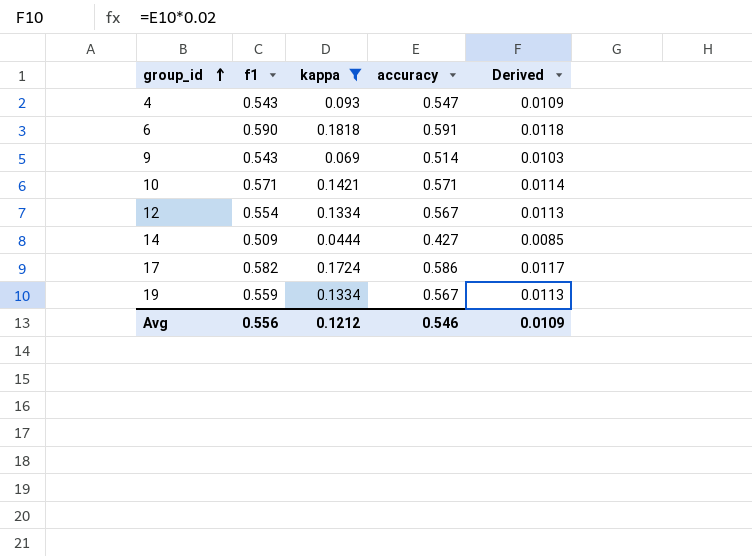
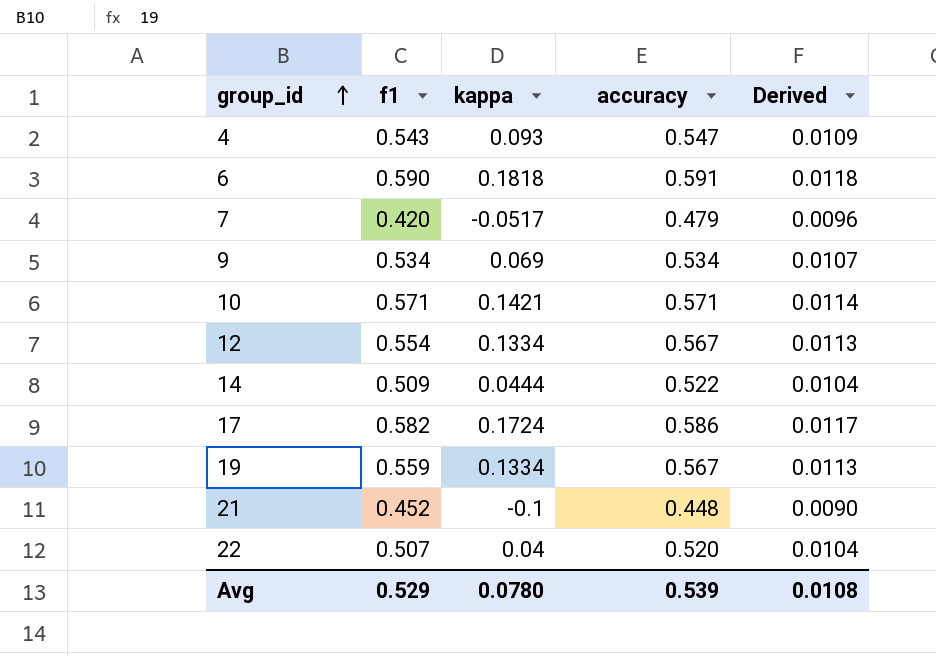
filter: kappa >= 0.0444 -> none
9 | f1: 0.543 -> 0.534
9 | accuracy: 0.514 -> 0.534
9 | Derived: 0.0103 -> 0.0107
14 | accuracy: 0.427 -> 0.522
14 | Derived: 0.0085 -> 0.0104
Avg | f1: 0.556 -> 0.529
Avg | kappa: 0.1212 -> 0.0780
Avg | accuracy: 0.546 -> 0.539
Avg | Derived: 0.0109 -> 0.0108

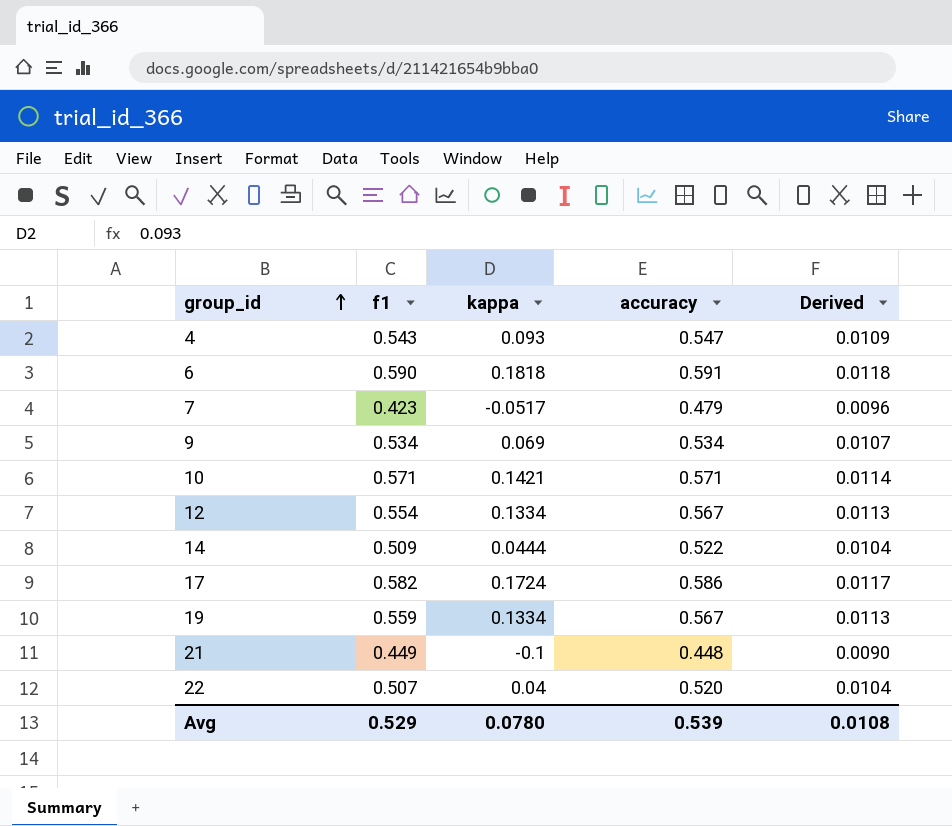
7 | f1: 0.420 -> 0.423
21 | f1: 0.452 -> 0.449

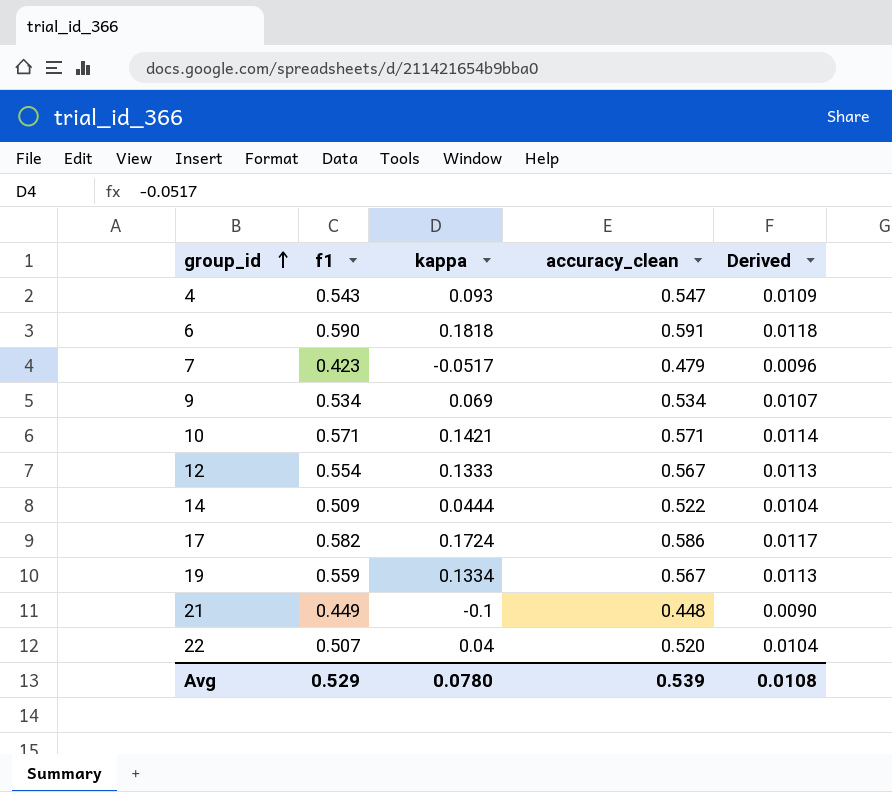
column name: accuracy -> accuracy_clean
12 | kappa: 0.1334 -> 0.1333

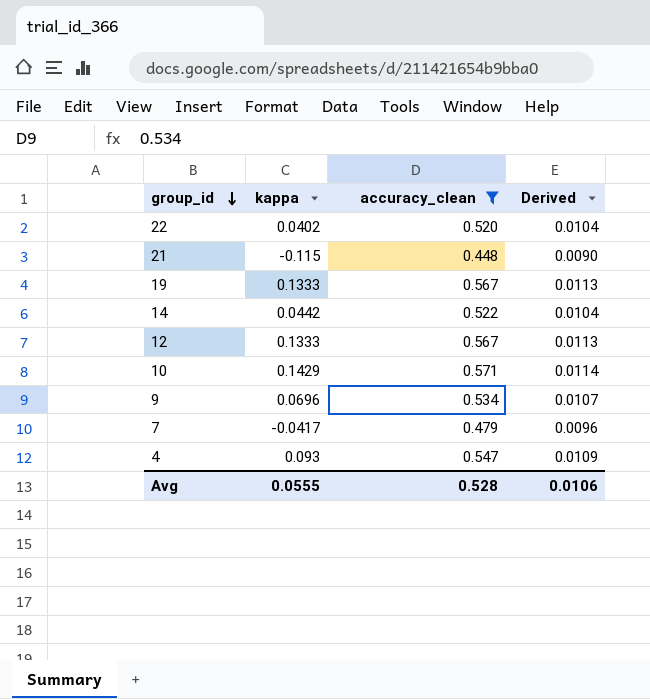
filter: none -> accuracy_clean <= 0.571
row order: group_id ascending -> group_id descending
column f1 | position: 2 -> none
22 | kappa: 0.04 -> 0.0402
21 | kappa: -0.1 -> -0.115
19 | kappa: 0.1334 -> 0.1333
14 | kappa: 0.0444 -> 0.0442
10 | kappa: 0.1421 -> 0.1429
9 | kappa: 0.069 -> 0.0696
7 | kappa: -0.0517 -> -0.0417
Avg | kappa: 0.0780 -> 0.0555
Avg | accuracy_clean: 0.539 -> 0.528
Avg | Derived: 0.0108 -> 0.0106

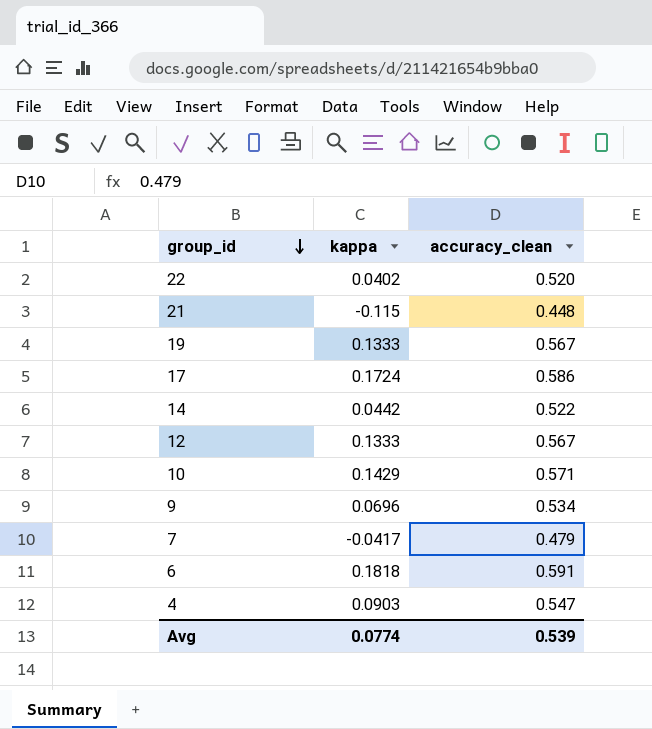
filter: accuracy_clean <= 0.571 -> none
column Derived | formula: [accuracy_clean] * 0.02 -> none
4 | kappa: 0.093 -> 0.0903
Avg | kappa: 0.0555 -> 0.0774
Avg | accuracy_clean: 0.528 -> 0.539

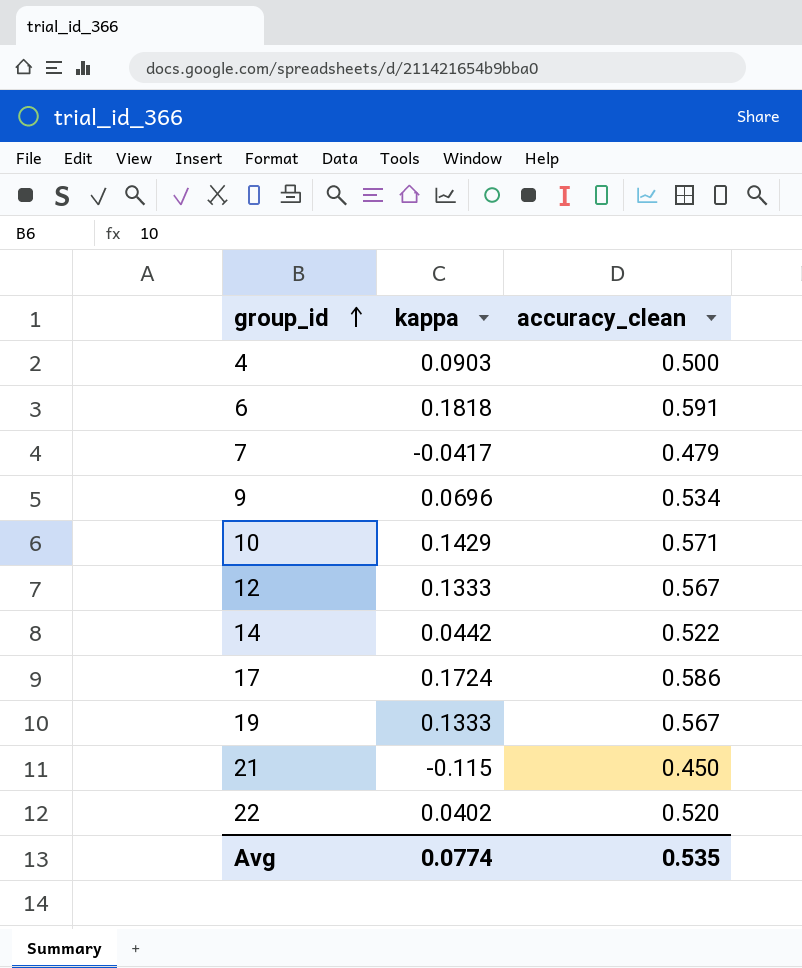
row order: group_id descending -> group_id ascending
4 | accuracy_clean: 0.547 -> 0.500
21 | accuracy_clean: 0.448 -> 0.450
Avg | accuracy_clean: 0.539 -> 0.535

